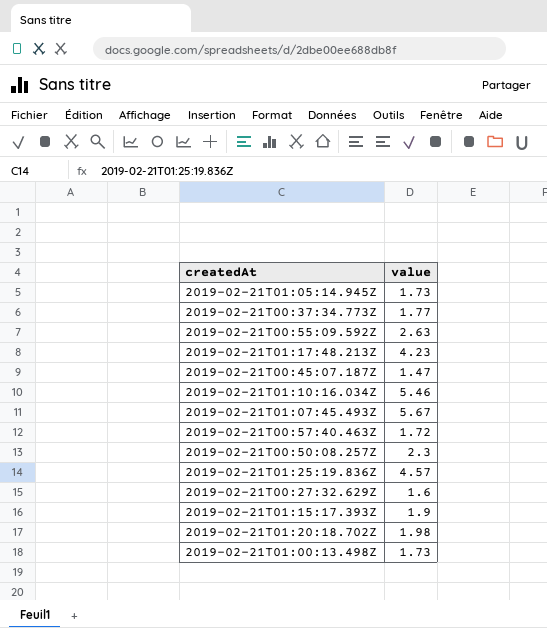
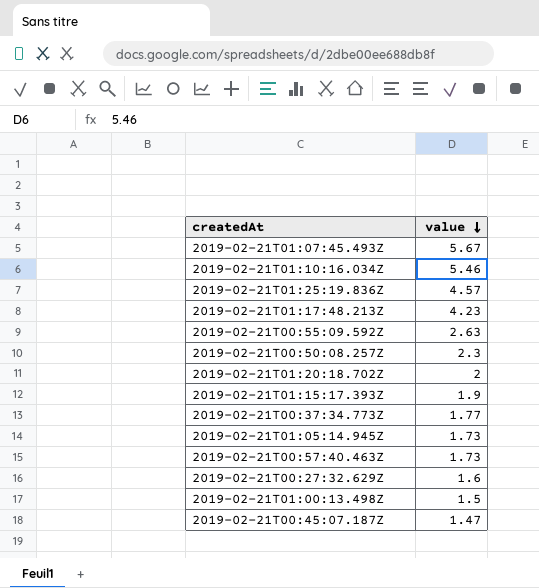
row order: none -> value descending
2019-02-21T01:20:18.702Z | value: 1.98 -> 2
2019-02-21T00:57:40.463Z | value: 1.72 -> 1.73
2019-02-21T01:00:13.498Z | value: 1.73 -> 1.5

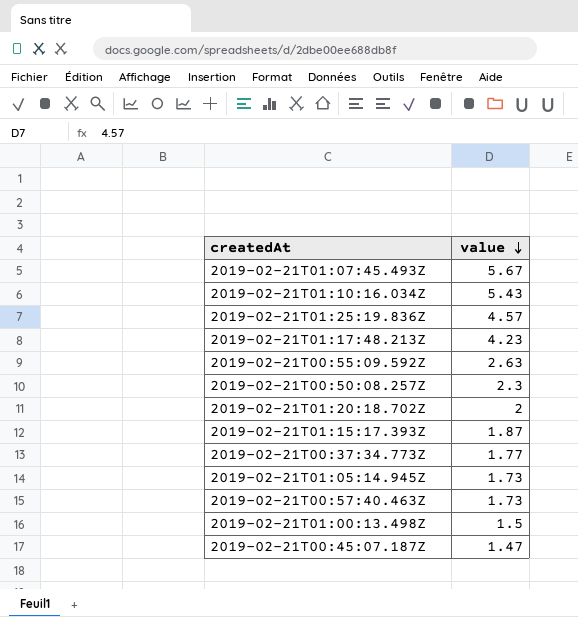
row 2019-02-21T00:27:32.629Z: 1.6 -> none
2019-02-21T01:10:16.034Z | value: 5.46 -> 5.43
2019-02-21T01:15:17.393Z | value: 1.9 -> 1.87

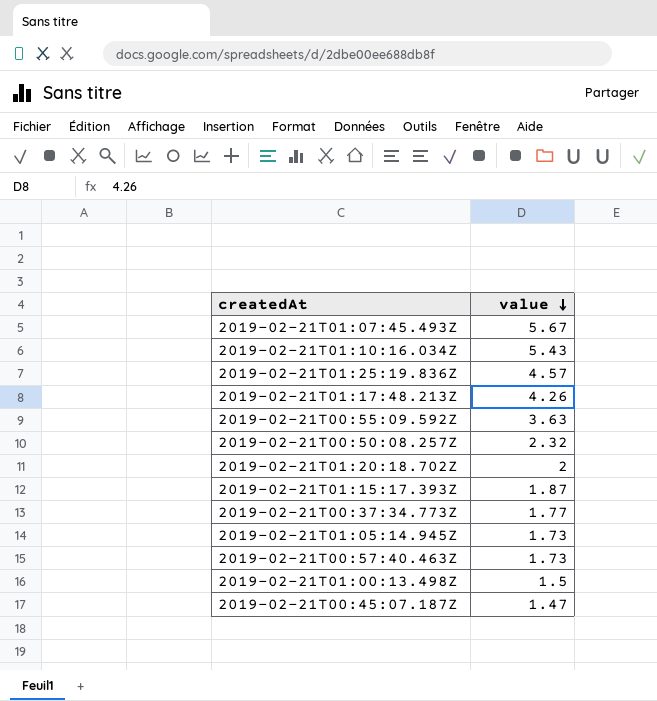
2019-02-21T01:17:48.213Z | value: 4.23 -> 4.26
2019-02-21T00:55:09.592Z | value: 2.63 -> 3.63
2019-02-21T00:50:08.257Z | value: 2.3 -> 2.32

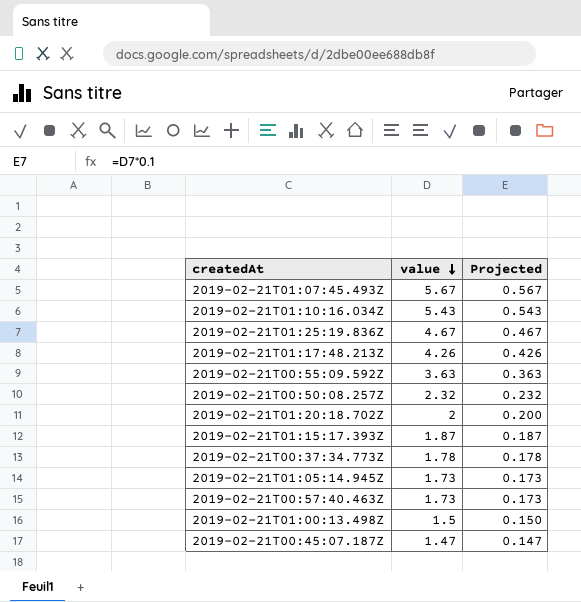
column Projected | formula: none -> [value] * 0.1
2019-02-21T01:25:19.836Z | value: 4.57 -> 4.67
2019-02-21T00:37:34.773Z | value: 1.77 -> 1.78

